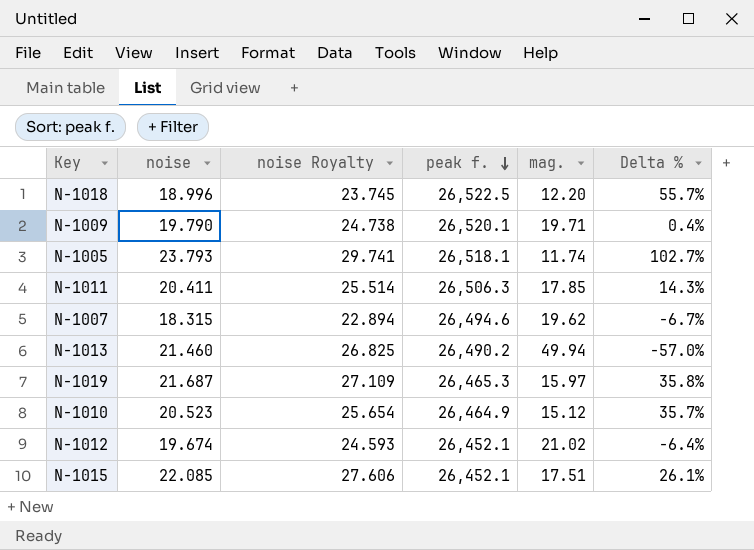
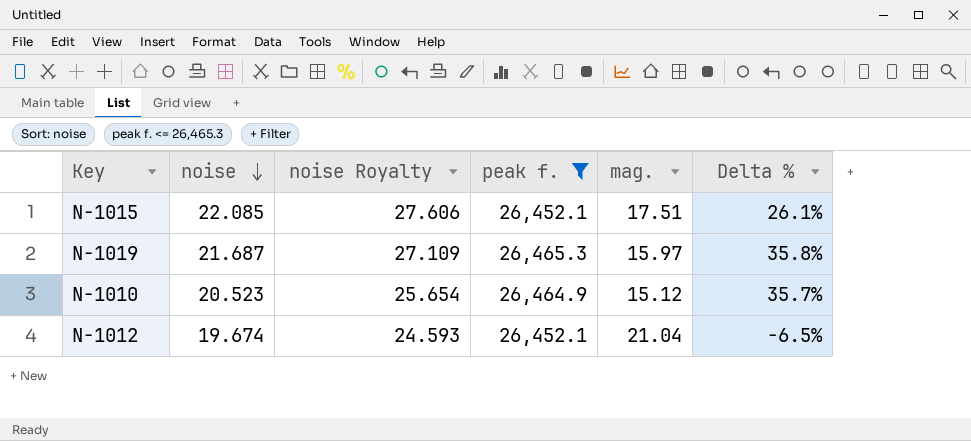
filter: none -> peak f. <= 26,465.3
row order: peak f. descending -> noise descending
N-1012 | mag.: 21.02 -> 21.04
N-1012 | Delta %: -6.4% -> -6.5%

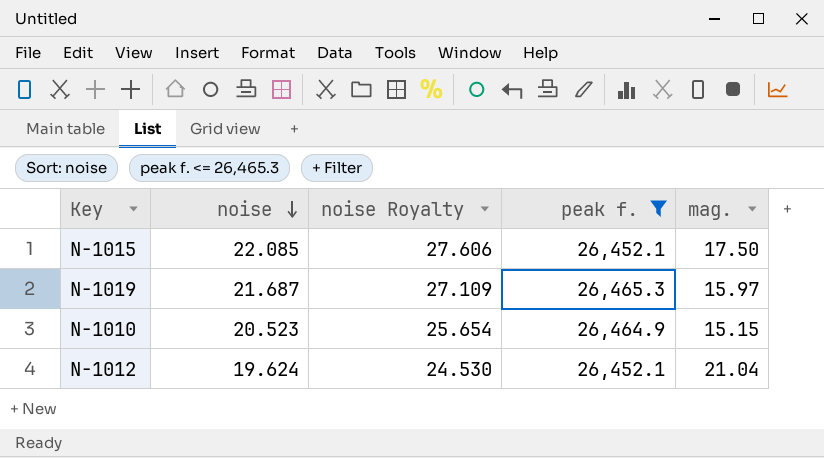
column Delta % | formula: ([noise] - [mag.]) / [mag.] -> none
N-1015 | mag.: 17.51 -> 17.50
N-1010 | mag.: 15.12 -> 15.15
N-1012 | noise: 19.674 -> 19.624
N-1012 | noise Royalty: 24.593 -> 24.530

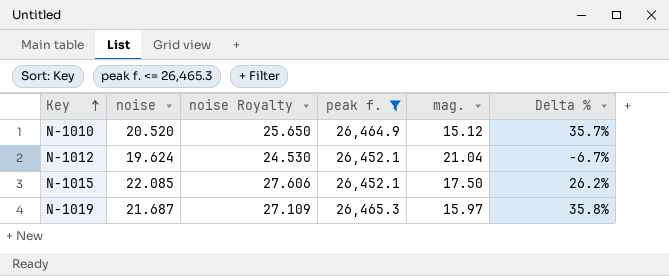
row order: noise descending -> Key ascending
column Delta % | formula: none -> ([noise] - [mag.]) / [mag.]
N-1010 | noise: 20.523 -> 20.520
N-1010 | noise Royalty: 25.654 -> 25.650
N-1010 | mag.: 15.15 -> 15.12

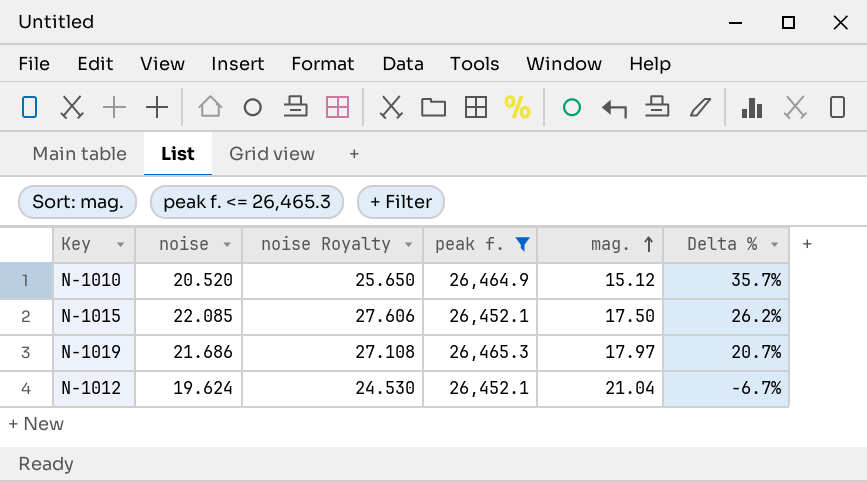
row order: Key ascending -> mag. ascending
N-1019 | noise: 21.687 -> 21.686
N-1019 | noise Royalty: 27.109 -> 27.108
N-1019 | mag.: 15.97 -> 17.97
N-1019 | Delta %: 35.8% -> 20.7%

